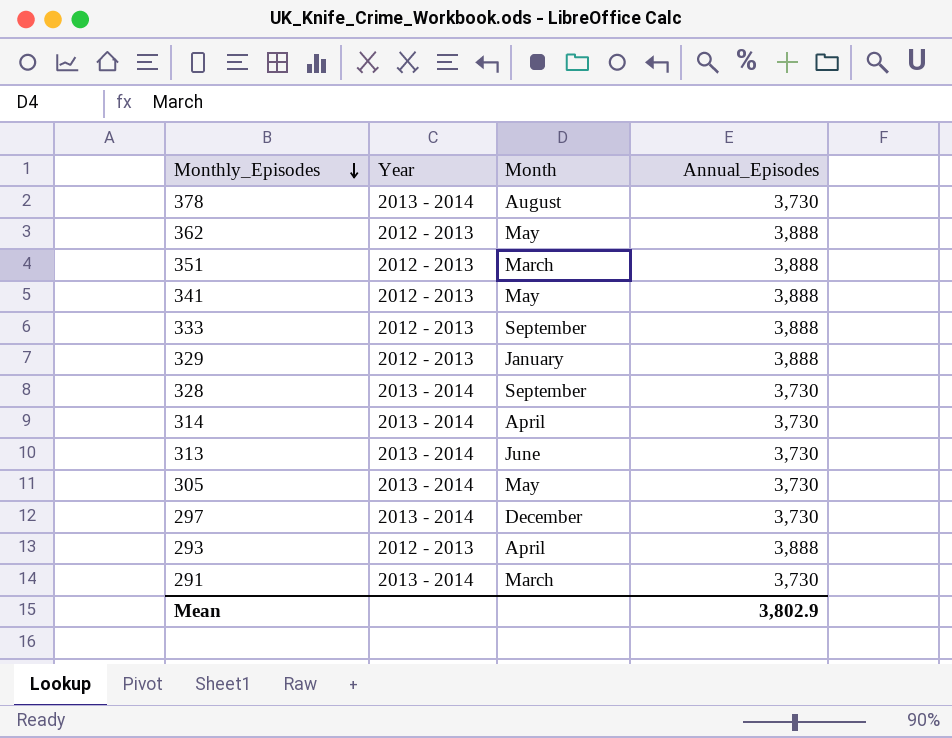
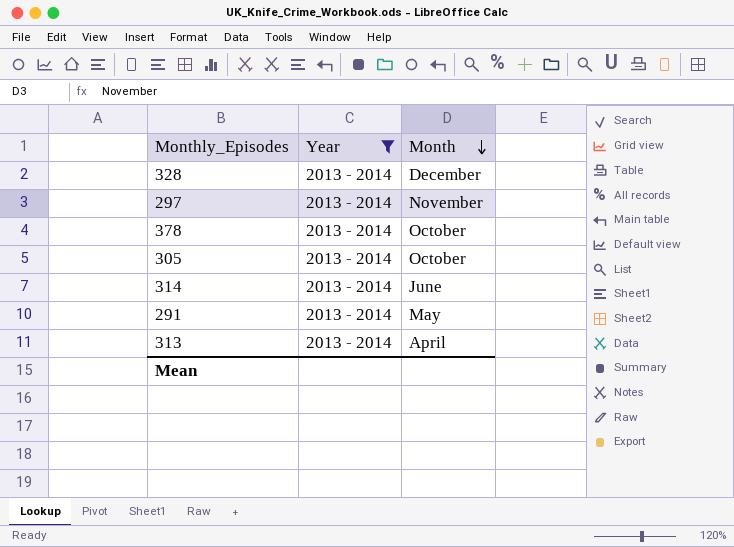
filter: none -> Year = 2013 - 2014
row order: Monthly_Episodes descending -> Month descending
column Annual_Episodes | position: 4 -> none
328 | Month: September -> December
297 | Month: December -> November
378 | Month: August -> October
305 | Month: May -> October
314 | Month: April -> June
291 | Month: March -> May
313 | Month: June -> April

